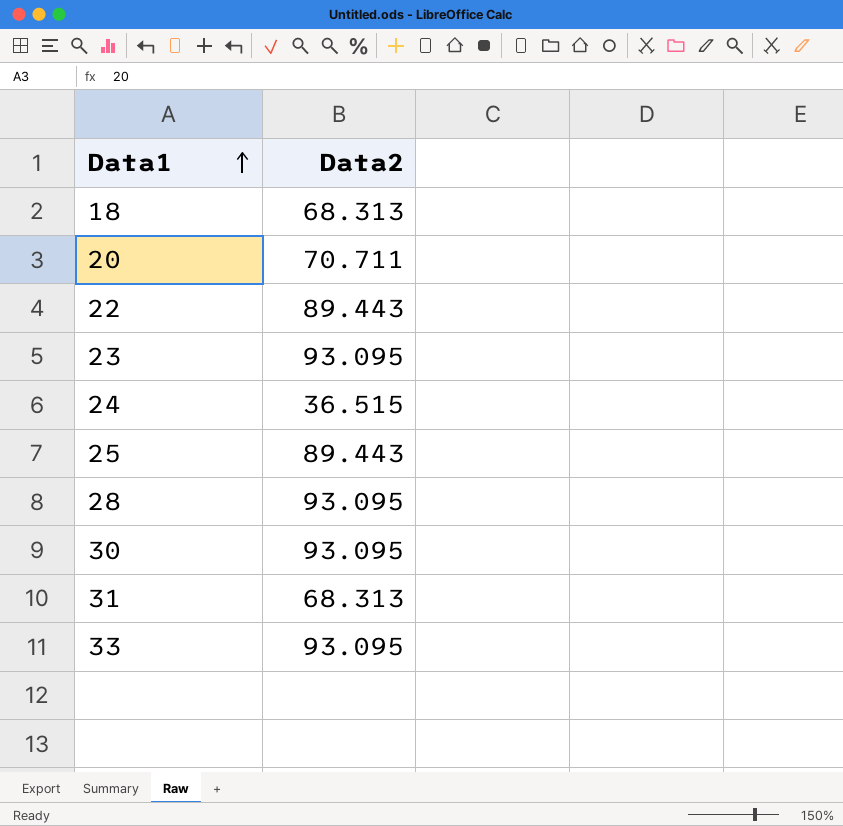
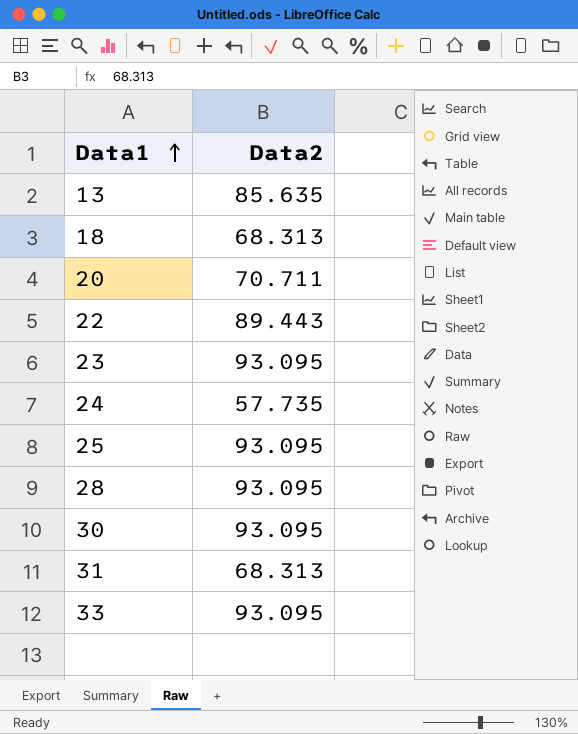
row 13: none -> 85.635
24 | Data2: 36.515 -> 57.735
25 | Data2: 89.443 -> 93.095

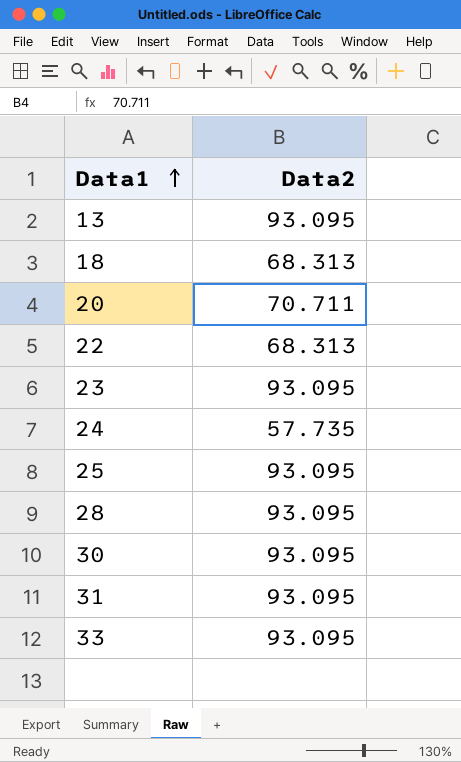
13 | Data2: 85.635 -> 93.095
22 | Data2: 89.443 -> 68.313
31 | Data2: 68.313 -> 93.095

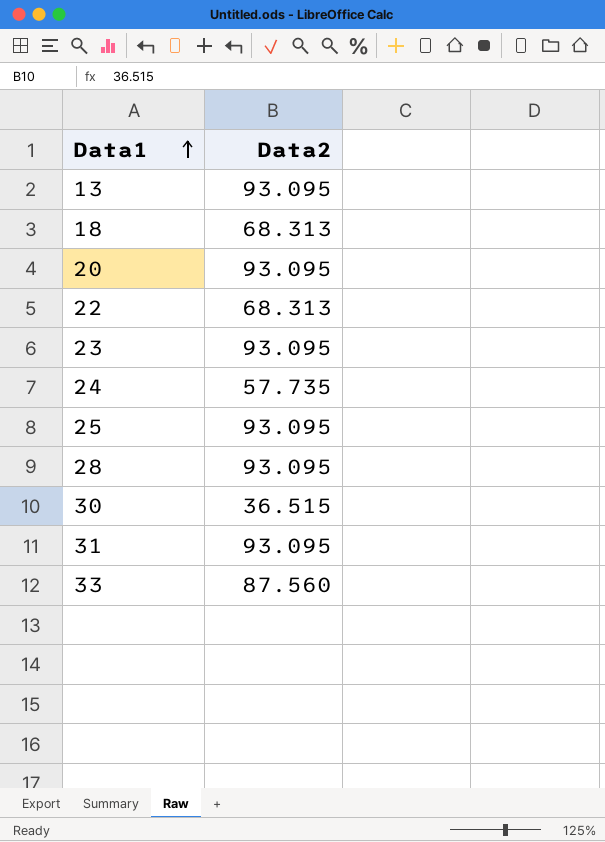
20 | Data2: 70.711 -> 93.095
30 | Data2: 93.095 -> 36.515
33 | Data2: 93.095 -> 87.560

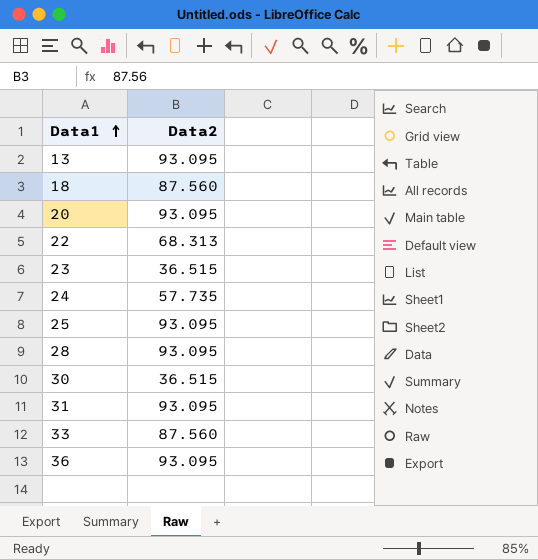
18 | Data2: 68.313 -> 87.560
23 | Data2: 93.095 -> 36.515
row 36: none -> 93.095

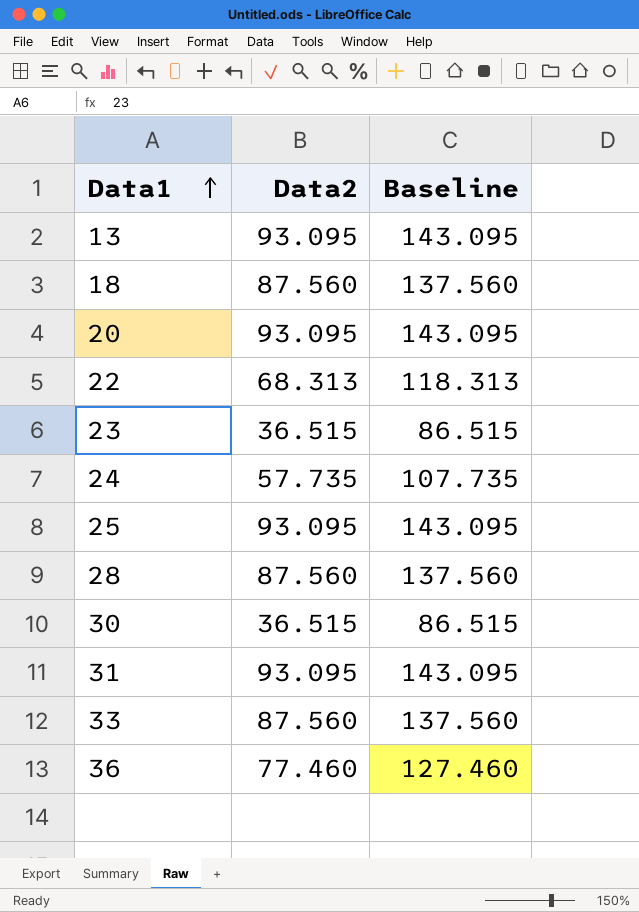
column Baseline | formula: none -> [Data2] + 50
28 | Data2: 93.095 -> 87.560
36 | Data2: 93.095 -> 77.460

